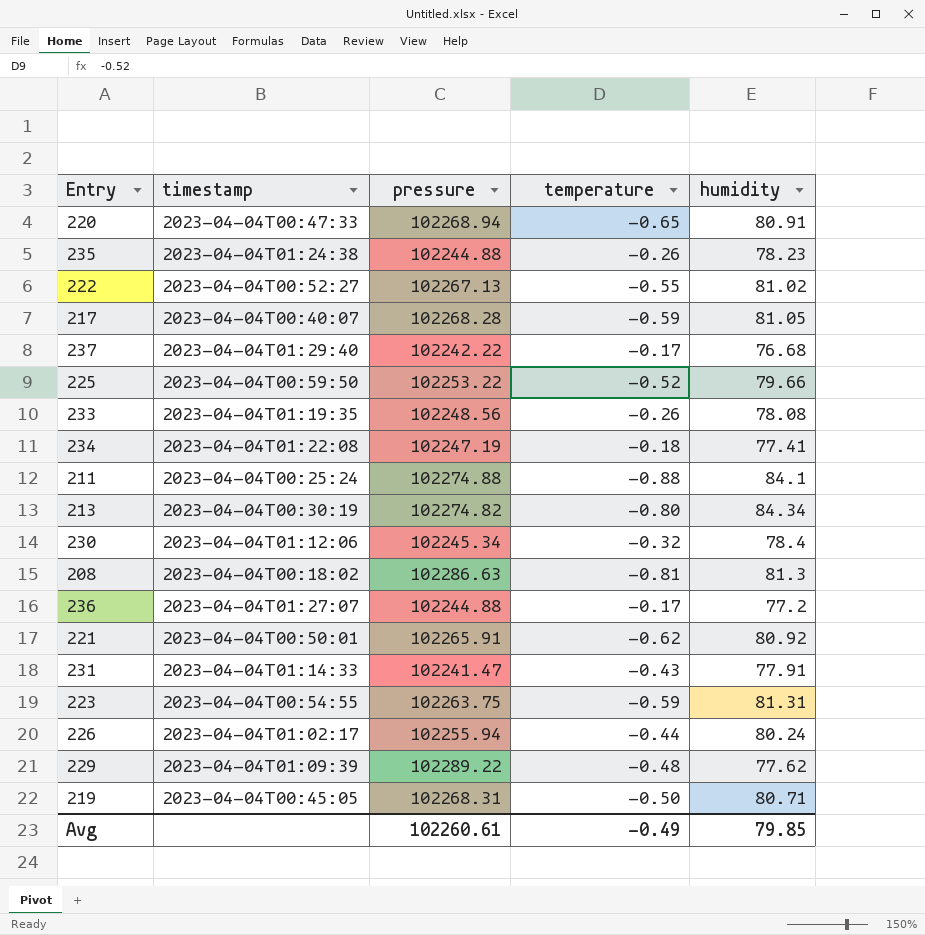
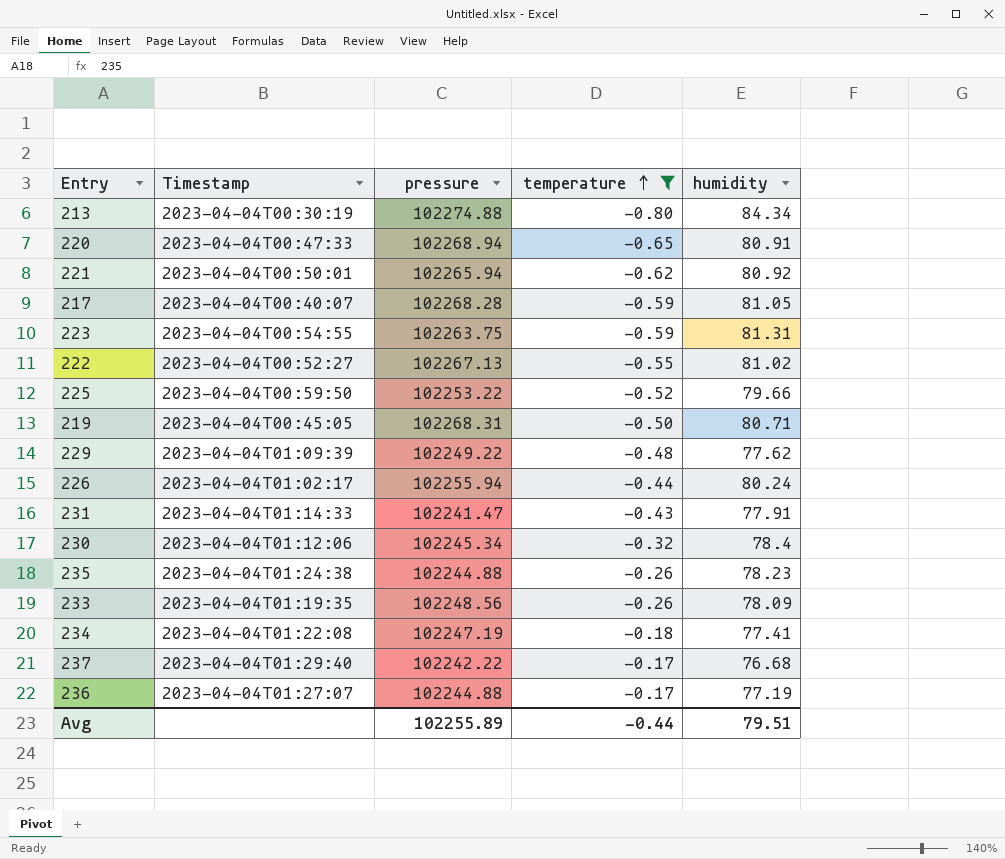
filter: none -> temperature >= -0.80
row order: none -> temperature ascending
column name: timestamp -> Timestamp
213 | pressure: 102274.82 -> 102274.88
221 | pressure: 102265.91 -> 102265.94
229 | pressure: 102289.22 -> 102249.22
233 | humidity: 78.08 -> 78.09
236 | humidity: 77.2 -> 77.19
Avg | pressure: 102260.61 -> 102255.89
Avg | temperature: -0.49 -> -0.44
Avg | humidity: 79.85 -> 79.51

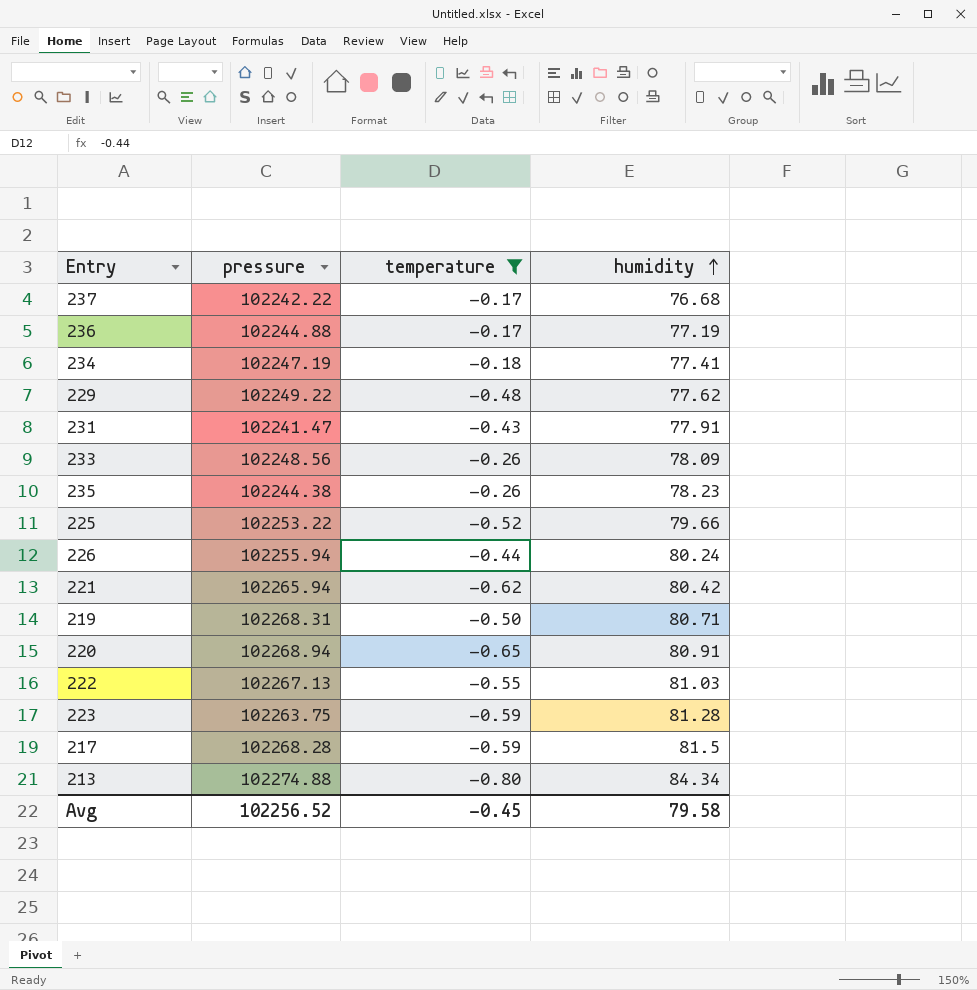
row order: temperature ascending -> humidity ascending
column Timestamp | position: 2 -> none
row 230: 2023-04-04T01:12:06 | 102245.34 | -0.32 | 78.4 -> none
235 | pressure: 102244.88 -> 102244.38
221 | humidity: 80.92 -> 80.42
222 | humidity: 81.02 -> 81.03
223 | humidity: 81.31 -> 81.28
217 | humidity: 81.05 -> 81.5
Avg | pressure: 102255.89 -> 102256.52
Avg | temperature: -0.44 -> -0.45
Avg | humidity: 79.51 -> 79.58

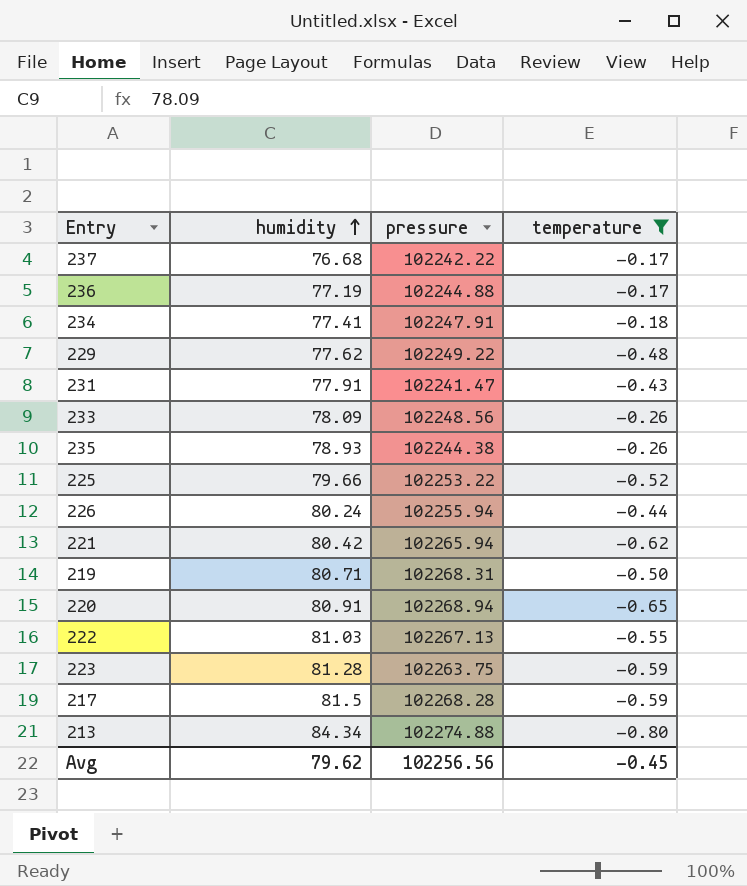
column humidity | position: 4 -> 2
234 | pressure: 102247.19 -> 102247.91
235 | humidity: 78.23 -> 78.93
Avg | humidity: 79.58 -> 79.62
Avg | pressure: 102256.52 -> 102256.56

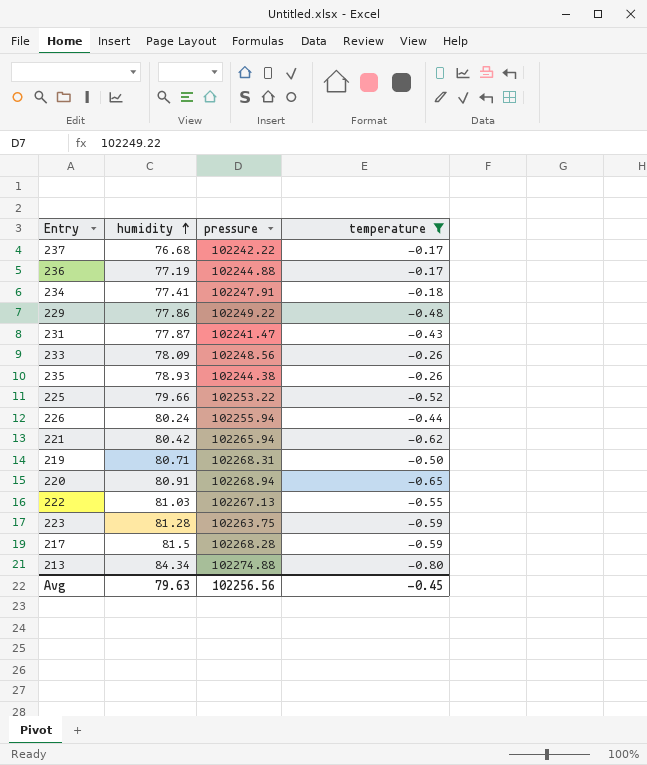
229 | humidity: 77.62 -> 77.86
231 | humidity: 77.91 -> 77.87
Avg | humidity: 79.62 -> 79.63

